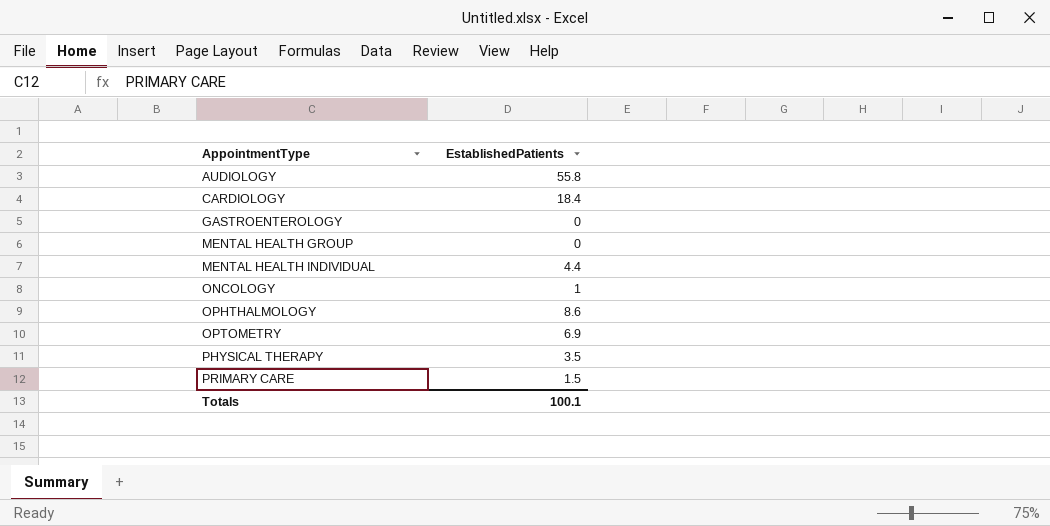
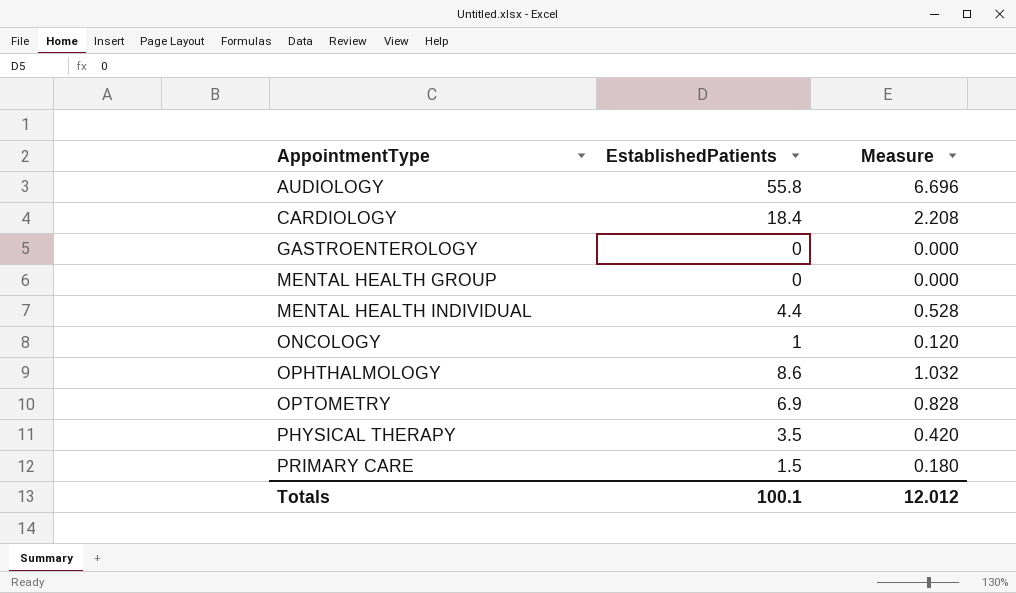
column Measure | formula: none -> [EstablishedPatients] * 0.12

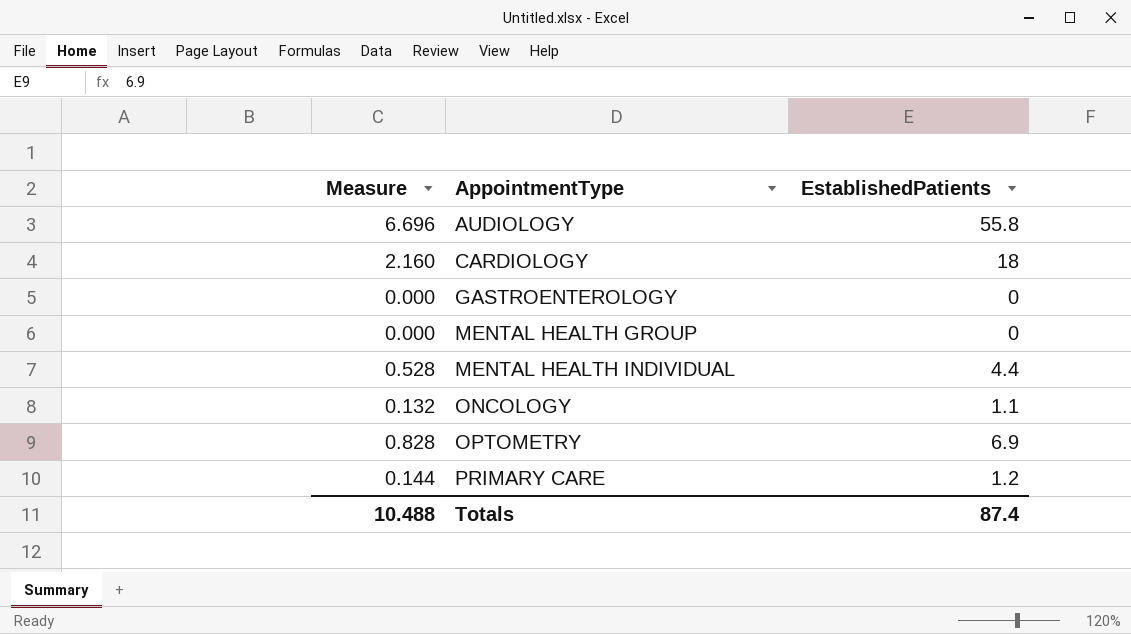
column Measure | position: 3 -> 1
row OPHTHALMOLOGY: 8.6 | 1.032 -> none
row PHYSICAL THERAPY: 3.5 | 0.420 -> none
CARDIOLOGY | Measure: 2.208 -> 2.160
CARDIOLOGY | EstablishedPatients: 18.4 -> 18
ONCOLOGY | Measure: 0.120 -> 0.132
ONCOLOGY | EstablishedPatients: 1 -> 1.1
PRIMARY CARE | Measure: 0.180 -> 0.144
PRIMARY CARE | EstablishedPatients: 1.5 -> 1.2
Totals | Measure: 12.012 -> 10.488
Totals | EstablishedPatients: 100.1 -> 87.4

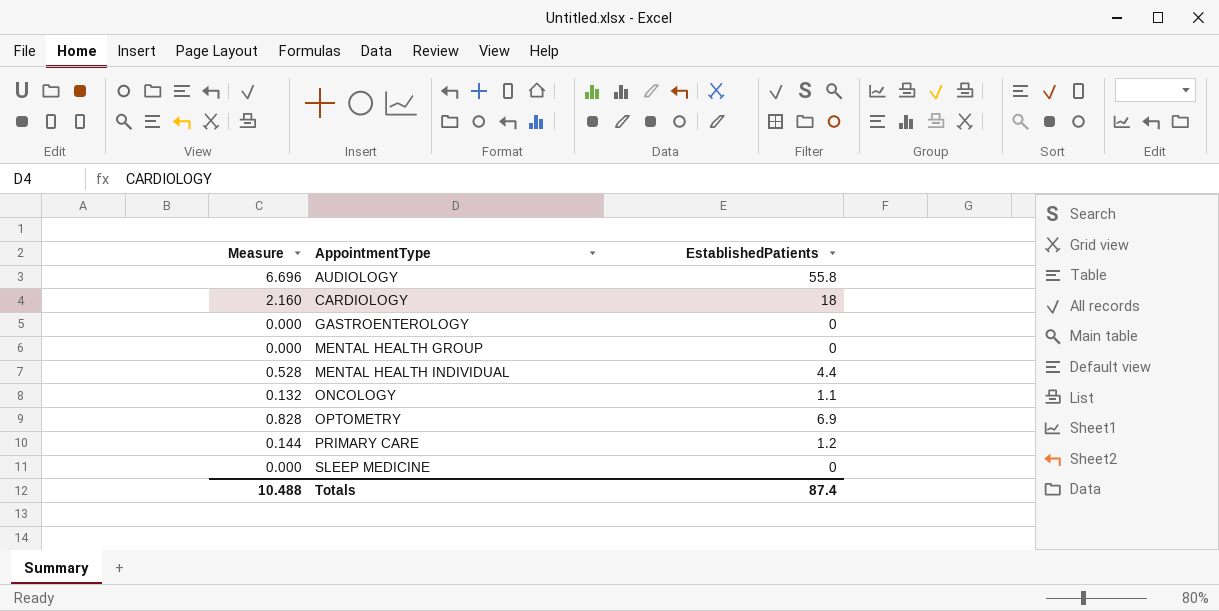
row SLEEP MEDICINE: none -> 0.000 | 0

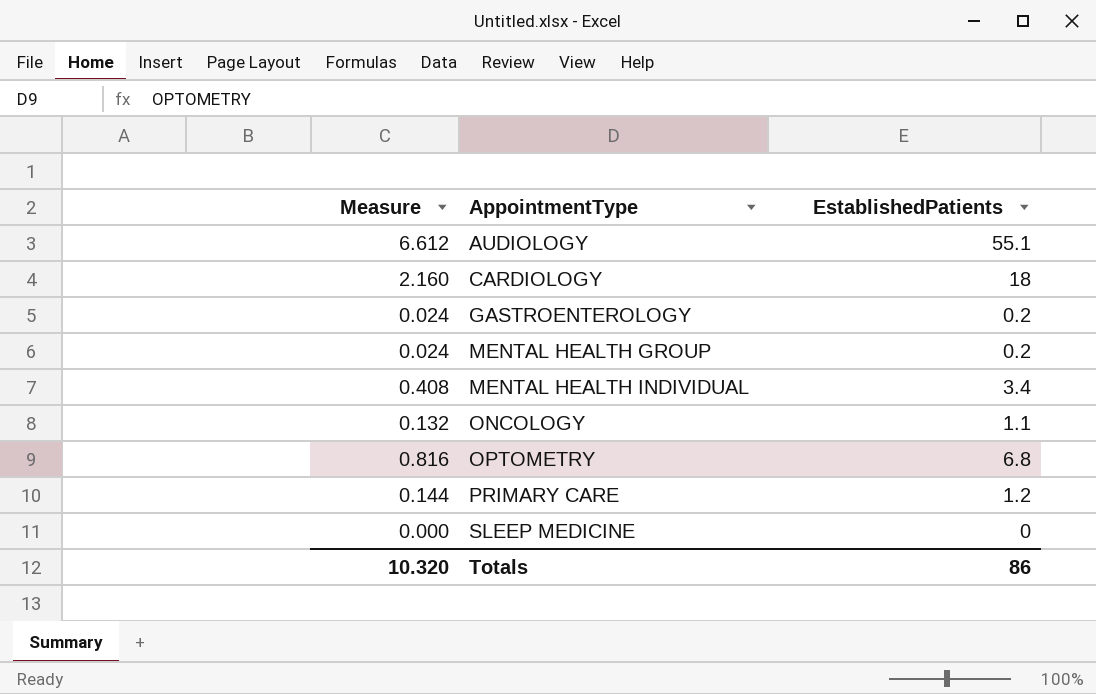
AUDIOLOGY | Measure: 6.696 -> 6.612
AUDIOLOGY | EstablishedPatients: 55.8 -> 55.1
GASTROENTEROLOGY | Measure: 0.000 -> 0.024
GASTROENTEROLOGY | EstablishedPatients: 0 -> 0.2
MENTAL HEALTH GROUP | Measure: 0.000 -> 0.024
MENTAL HEALTH GROUP | EstablishedPatients: 0 -> 0.2
MENTAL HEALTH INDIVIDUAL | Measure: 0.528 -> 0.408
MENTAL HEALTH INDIVIDUAL | EstablishedPatients: 4.4 -> 3.4
OPTOMETRY | Measure: 0.828 -> 0.816
OPTOMETRY | EstablishedPatients: 6.9 -> 6.8
Totals | Measure: 10.488 -> 10.320
Totals | EstablishedPatients: 87.4 -> 86

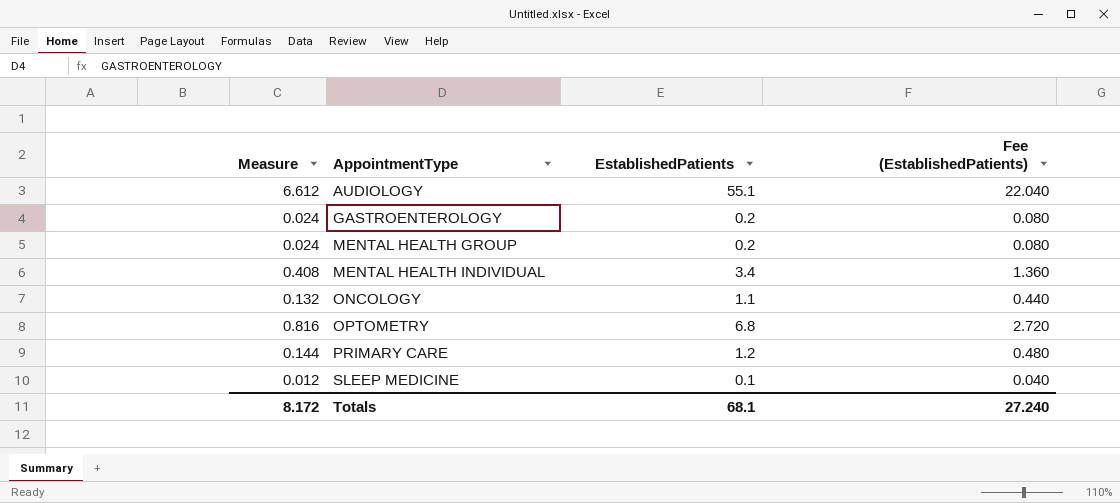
column Fee (EstablishedPatients) | formula: none -> [EstablishedPatients] * 0.4
row CARDIOLOGY: 2.160 | 18 -> none
SLEEP MEDICINE | Measure: 0.000 -> 0.012
SLEEP MEDICINE | EstablishedPatients: 0 -> 0.1
Totals | Measure: 10.320 -> 8.172
Totals | EstablishedPatients: 86 -> 68.1

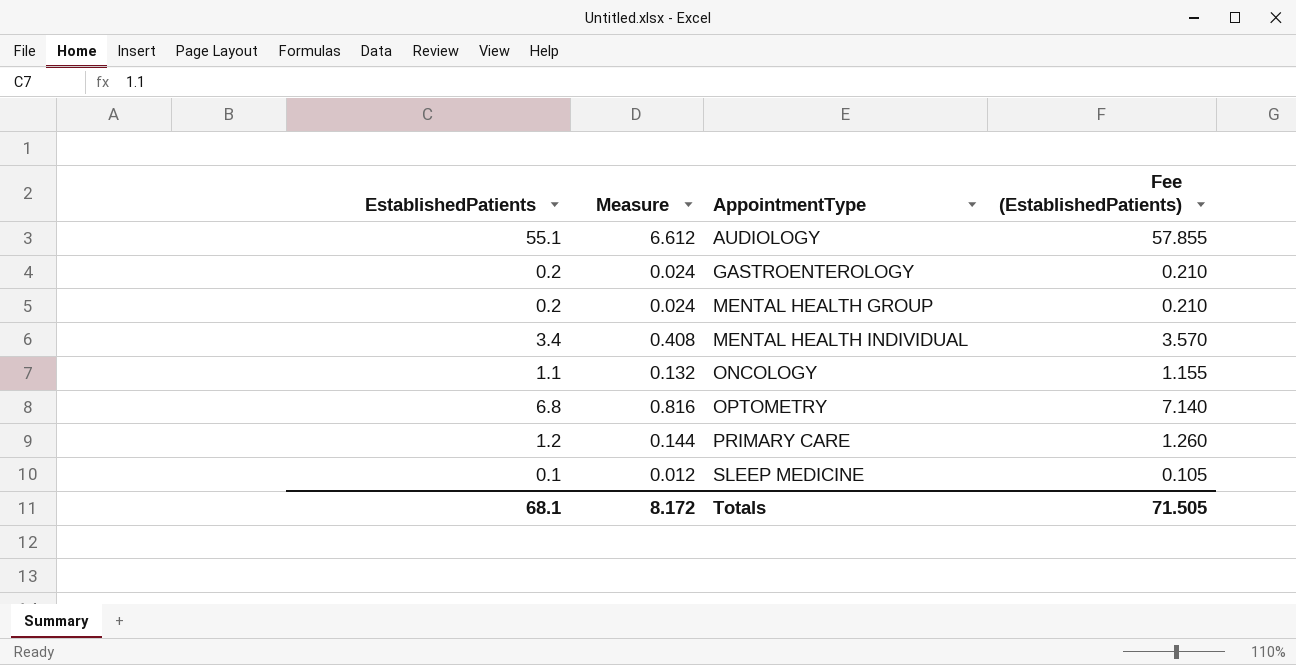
column EstablishedPatients | position: 3 -> 1
column Fee (EstablishedPatients) | formula: [EstablishedPatients] * 0.4 -> [EstablishedPatients] * 1.05
Totals | Fee (EstablishedPatients): 27.240 -> 71.505

